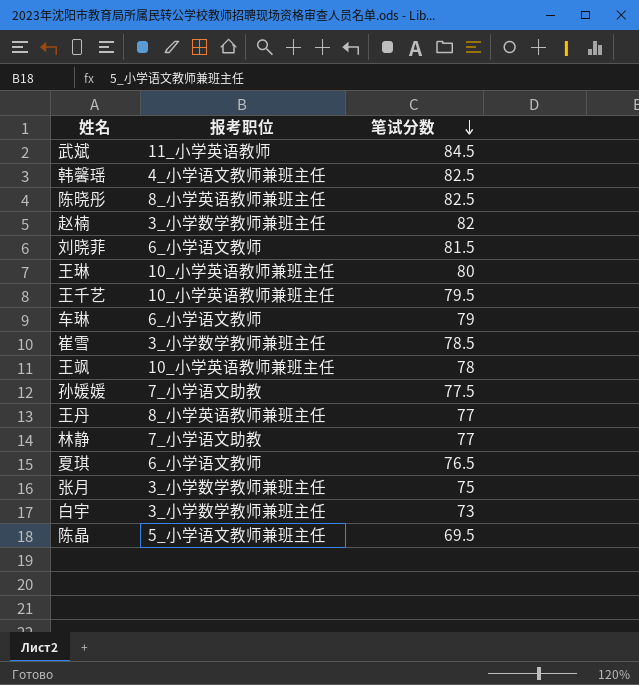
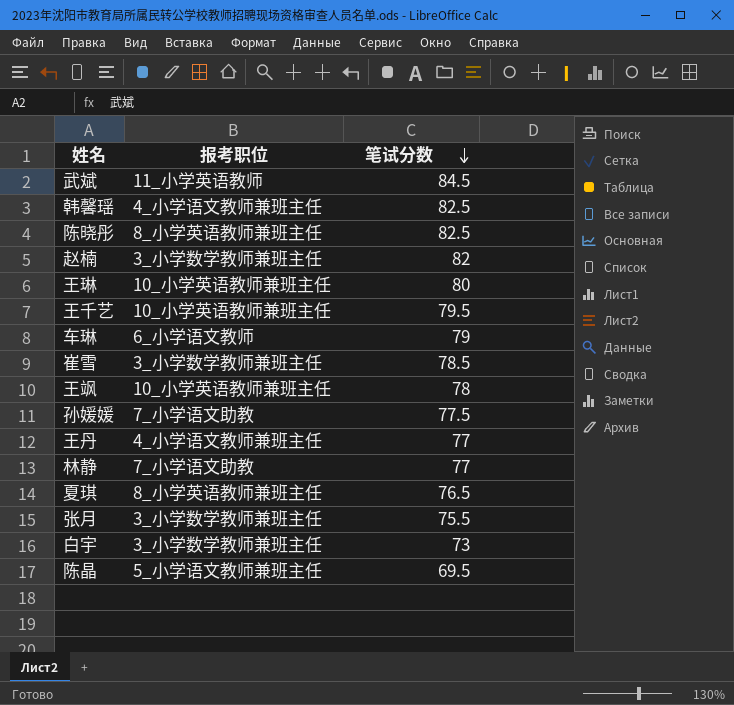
row 刘晓菲: 6_小学语文教师 | 81.5 -> none
王丹 | 报考职位: 8_小学英语教师兼班主任 -> 4_小学语文教师兼班主任
夏琪 | 报考职位: 6_小学语文教师 -> 8_小学英语教师兼班主任
张月 | 笔试分数: 75 -> 75.5

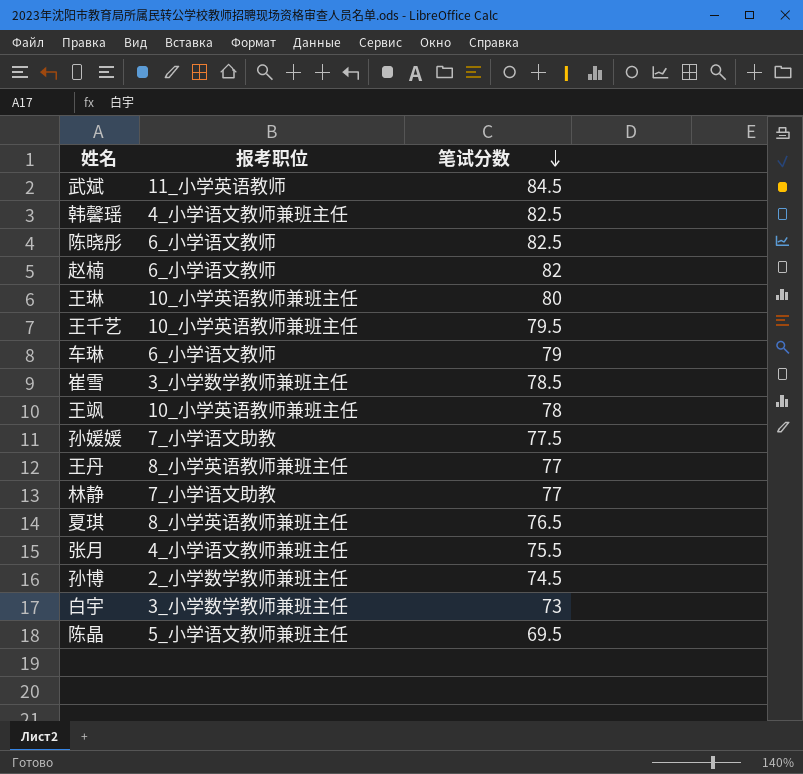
陈晓彤 | 报考职位: 8_小学英语教师兼班主任 -> 6_小学语文教师
赵楠 | 报考职位: 3_小学数学教师兼班主任 -> 6_小学语文教师
王丹 | 报考职位: 4_小学语文教师兼班主任 -> 8_小学英语教师兼班主任
张月 | 报考职位: 3_小学数学教师兼班主任 -> 4_小学语文教师兼班主任
row 孙博: none -> 2_小学数学教师兼班主任 | 74.5

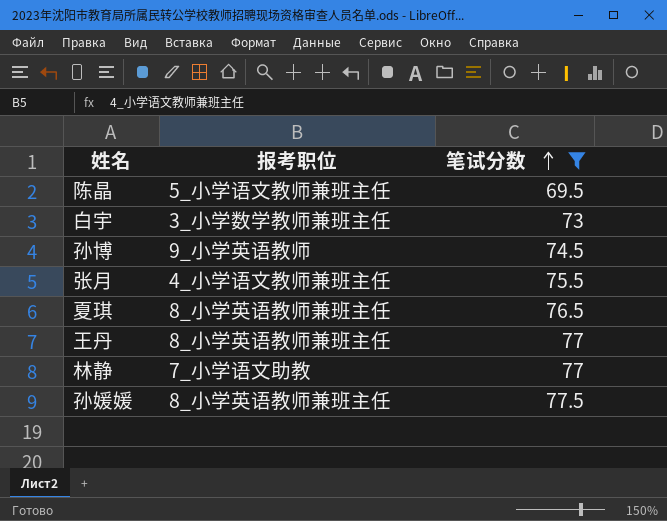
filter: none -> 笔试分数 <= 77.5
row order: 笔试分数 descending -> 笔试分数 ascending
孙博 | 报考职位: 2_小学数学教师兼班主任 -> 9_小学英语教师
孙媛媛 | 报考职位: 7_小学语文助教 -> 8_小学英语教师兼班主任

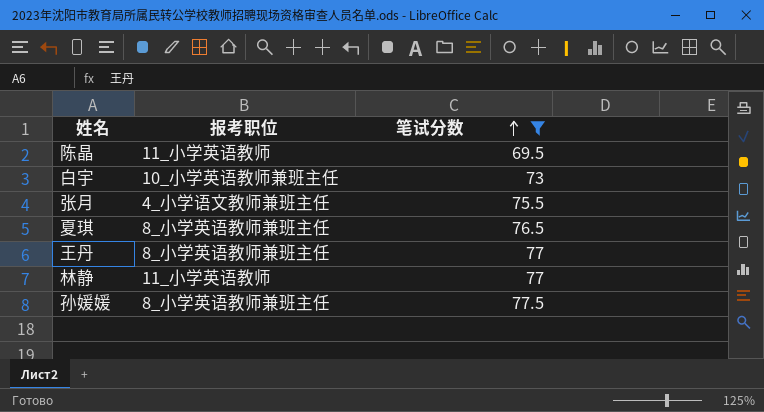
row 孙博: 9_小学英语教师 | 74.5 -> none
陈晶 | 报考职位: 5_小学语文教师兼班主任 -> 11_小学英语教师
白宇 | 报考职位: 3_小学数学教师兼班主任 -> 10_小学英语教师兼班主任
林静 | 报考职位: 7_小学语文助教 -> 11_小学英语教师

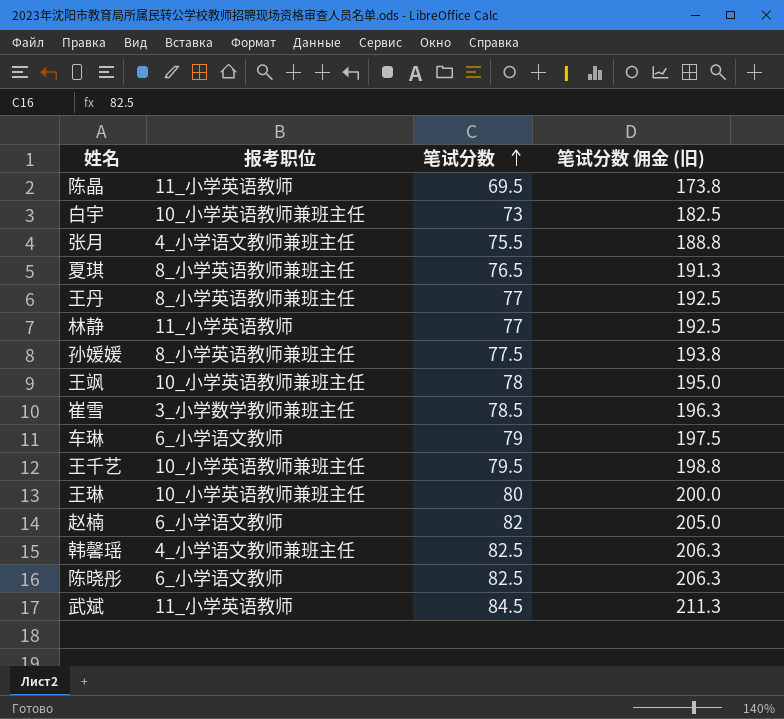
filter: 笔试分数 <= 77.5 -> none
column 笔试分数 佣金 (旧) | formula: none -> [笔试分数] * 2.5

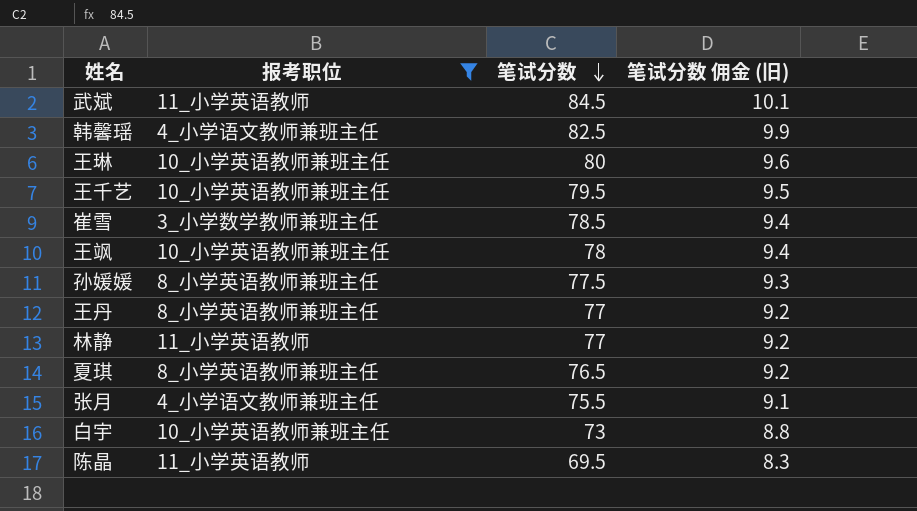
filter: none -> 报考职位 != 6_小学语文教师
row order: 笔试分数 ascending -> 笔试分数 descending
column 笔试分数 佣金 (旧) | formula: [笔试分数] * 2.5 -> [笔试分数] * 0.12

